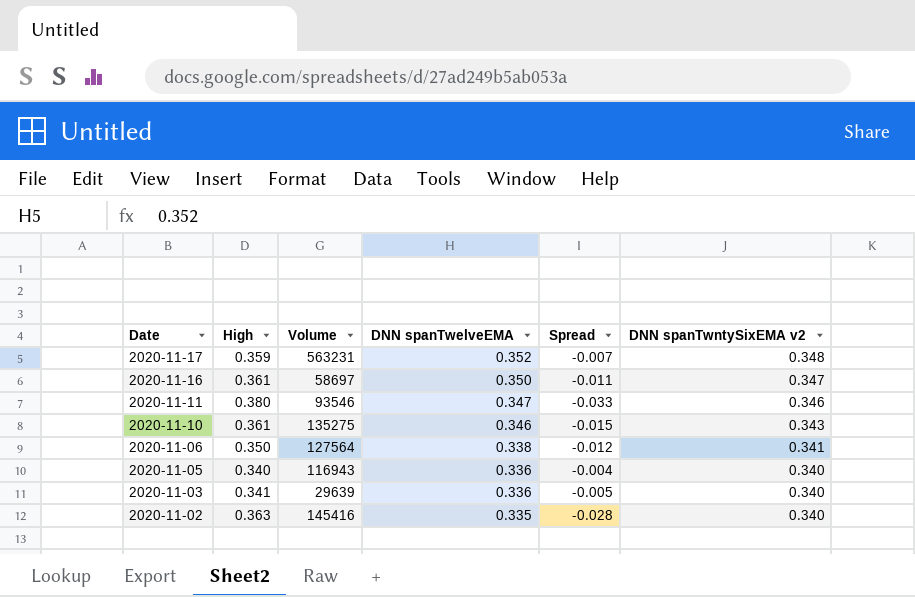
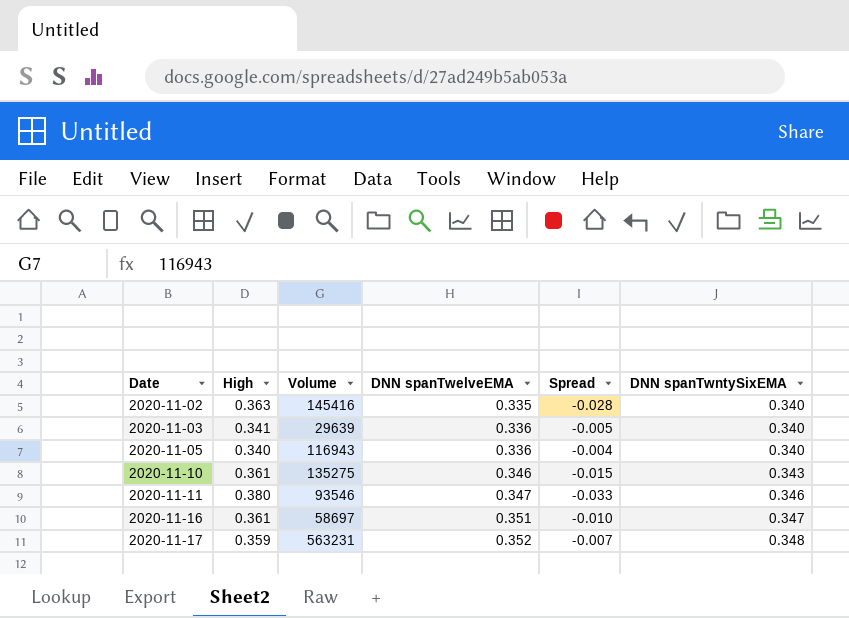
row order: Date descending -> Date ascending
column name: DNN spanTwntySixEMA v2 -> DNN spanTwntySixEMA
row 2020-11-06: 0.350 | 127564 | 0.338 | -0.012 | 0.341 -> none
2020-11-16 | DNN spanTwelveEMA: 0.350 -> 0.351
2020-11-16 | Spread: -0.011 -> -0.010

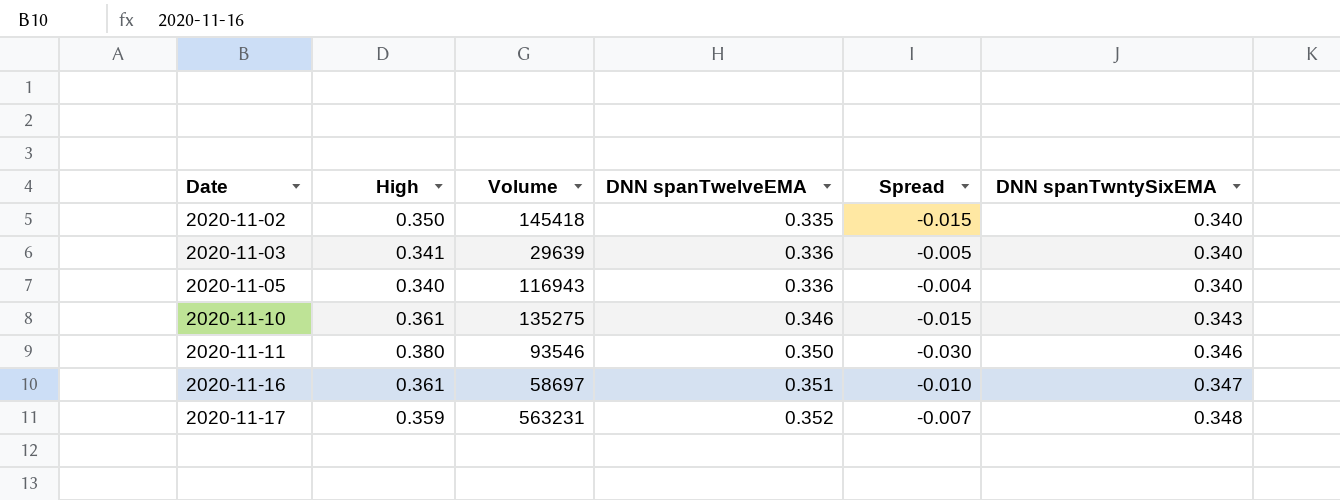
2020-11-02 | High: 0.363 -> 0.350
2020-11-02 | Volume: 145416 -> 145418
2020-11-02 | Spread: -0.028 -> -0.015
2020-11-11 | DNN spanTwelveEMA: 0.347 -> 0.350
2020-11-11 | Spread: -0.033 -> -0.030

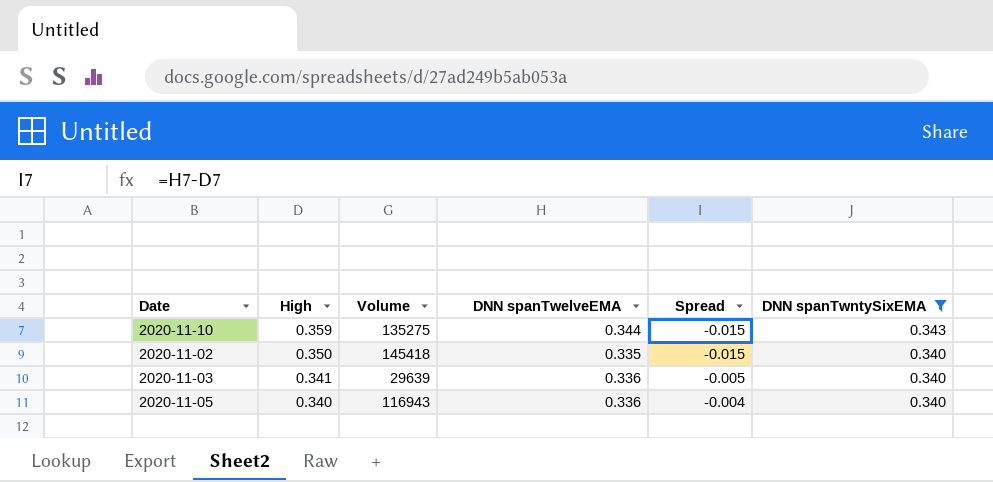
filter: none -> DNN spanTwntySixEMA <= 0.343
row order: Date ascending -> High descending
2020-11-10 | High: 0.361 -> 0.359
2020-11-10 | DNN spanTwelveEMA: 0.346 -> 0.344

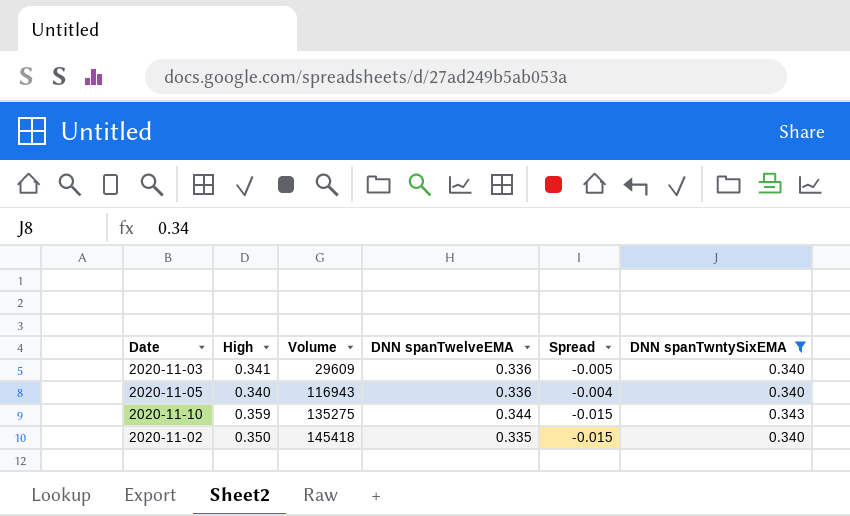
row order: High descending -> Volume ascending
2020-11-03 | Volume: 29639 -> 29609

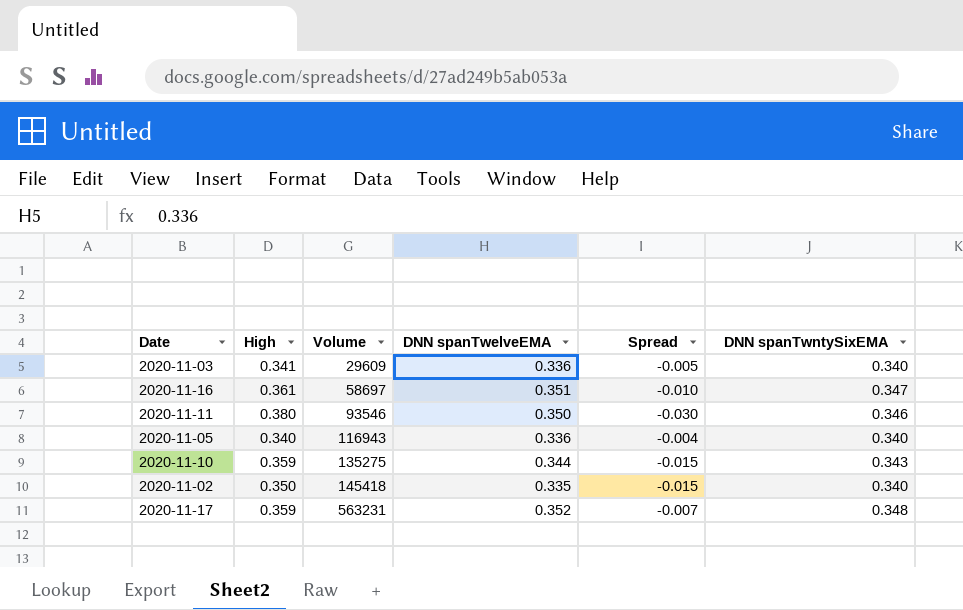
filter: DNN spanTwntySixEMA <= 0.343 -> none

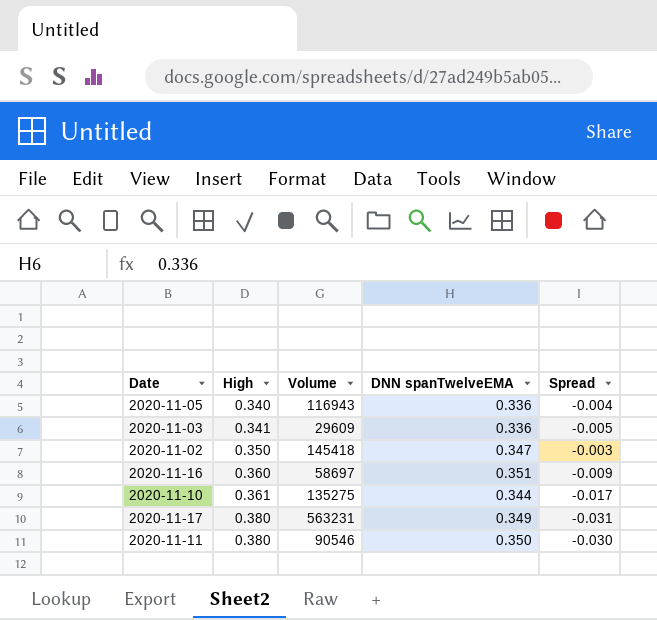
row order: Volume ascending -> High ascending
column DNN spanTwntySixEMA | position: 6 -> none
2020-11-02 | DNN spanTwelveEMA: 0.335 -> 0.347
2020-11-02 | Spread: -0.015 -> -0.003
2020-11-16 | High: 0.361 -> 0.360
2020-11-16 | Spread: -0.010 -> -0.009
2020-11-10 | High: 0.359 -> 0.361
2020-11-10 | Spread: -0.015 -> -0.017
2020-11-17 | High: 0.359 -> 0.380
2020-11-17 | DNN spanTwelveEMA: 0.352 -> 0.349
2020-11-17 | Spread: -0.007 -> -0.031
2020-11-11 | Volume: 93546 -> 90546

